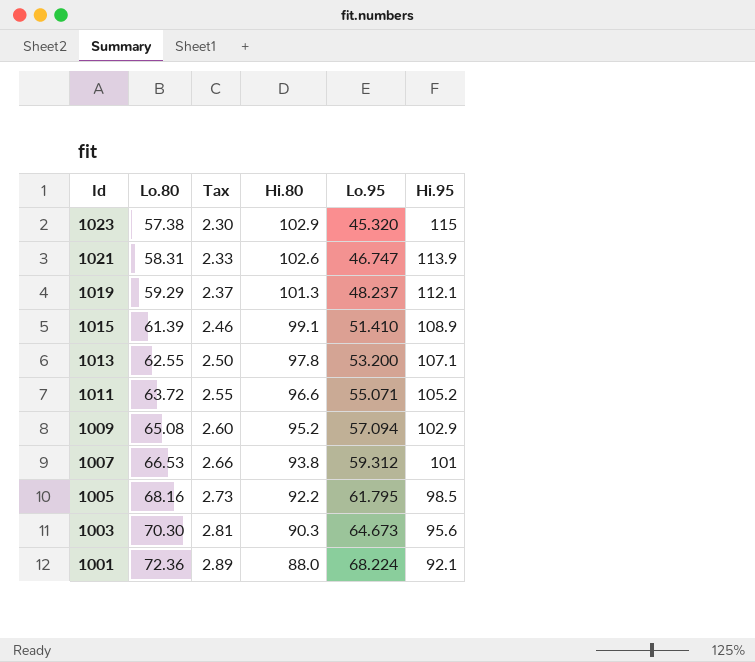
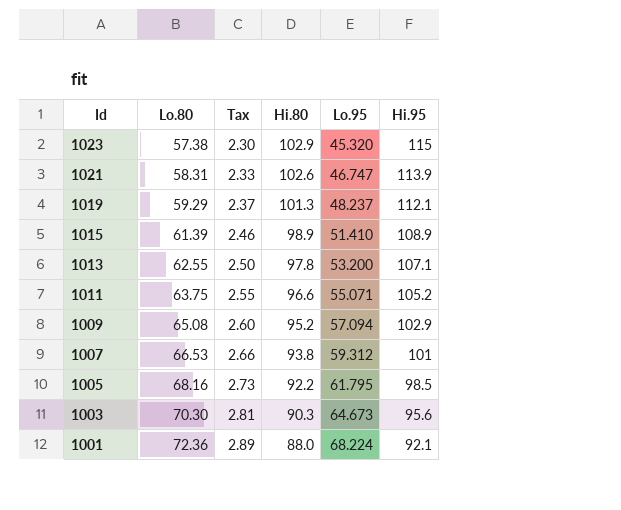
1015 | Hi.80: 99.1 -> 98.9
1011 | Lo.80: 63.72 -> 63.75

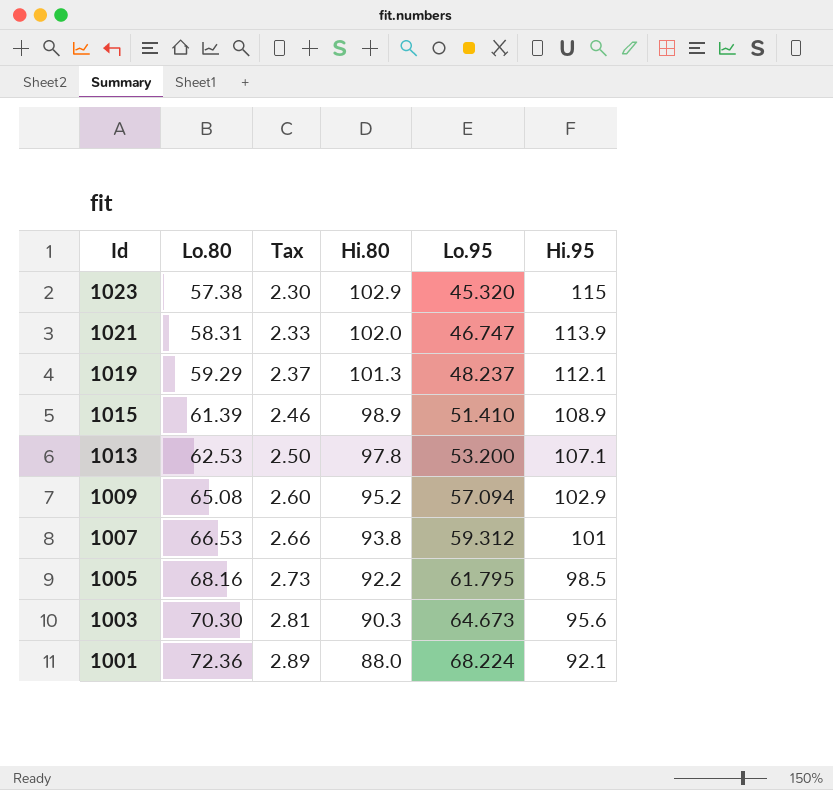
row 1011: 63.75 | 2.55 | 96.6 | 55.071 | 105.2 -> none
1021 | Hi.80: 102.6 -> 102.0
1013 | Lo.80: 62.55 -> 62.53

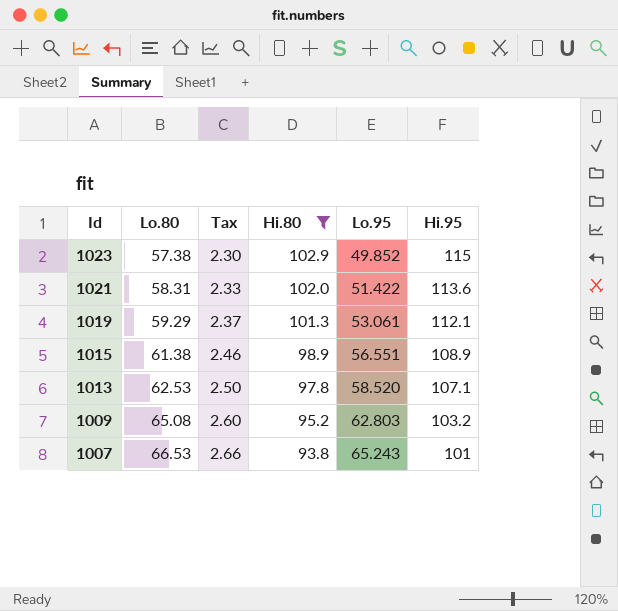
filter: none -> Hi.80 >= 93.8
1023 | Lo.95: 45.320 -> 49.852
1021 | Lo.95: 46.747 -> 51.422
1021 | Hi.95: 113.9 -> 113.6
1019 | Lo.95: 48.237 -> 53.061
1015 | Lo.80: 61.39 -> 61.38
1015 | Lo.95: 51.410 -> 56.551
1013 | Lo.95: 53.200 -> 58.520
1009 | Lo.95: 57.094 -> 62.803
1009 | Hi.95: 102.9 -> 103.2
1007 | Lo.95: 59.312 -> 65.243

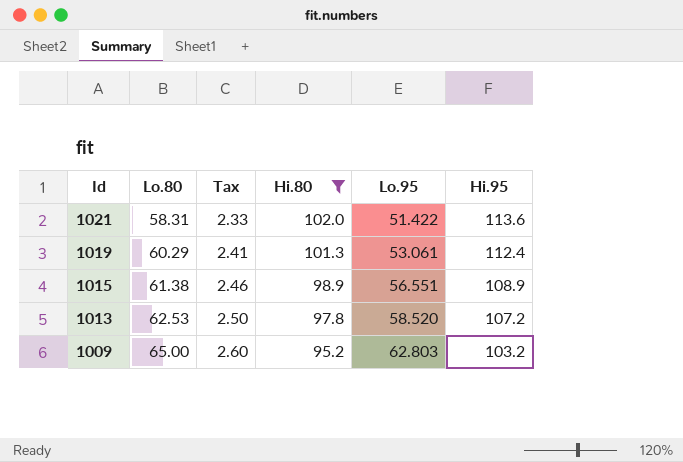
row 1023: 57.38 | 2.30 | 102.9 | 49.852 | 115 -> none
row 1007: 66.53 | 2.66 | 93.8 | 65.243 | 101 -> none
1019 | Lo.80: 59.29 -> 60.29
1019 | Tax: 2.37 -> 2.41
1019 | Hi.95: 112.1 -> 112.4
1013 | Hi.95: 107.1 -> 107.2
1009 | Lo.80: 65.08 -> 65.00

